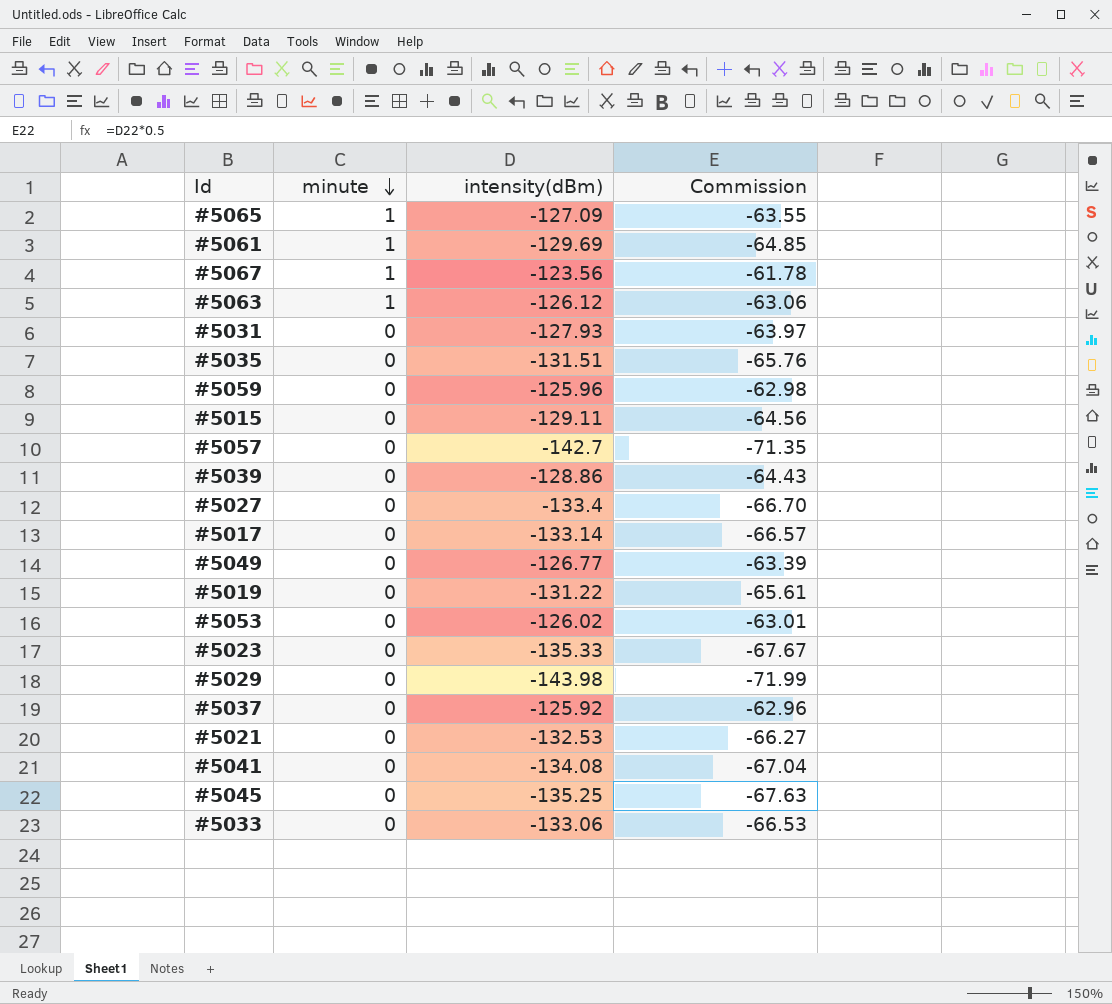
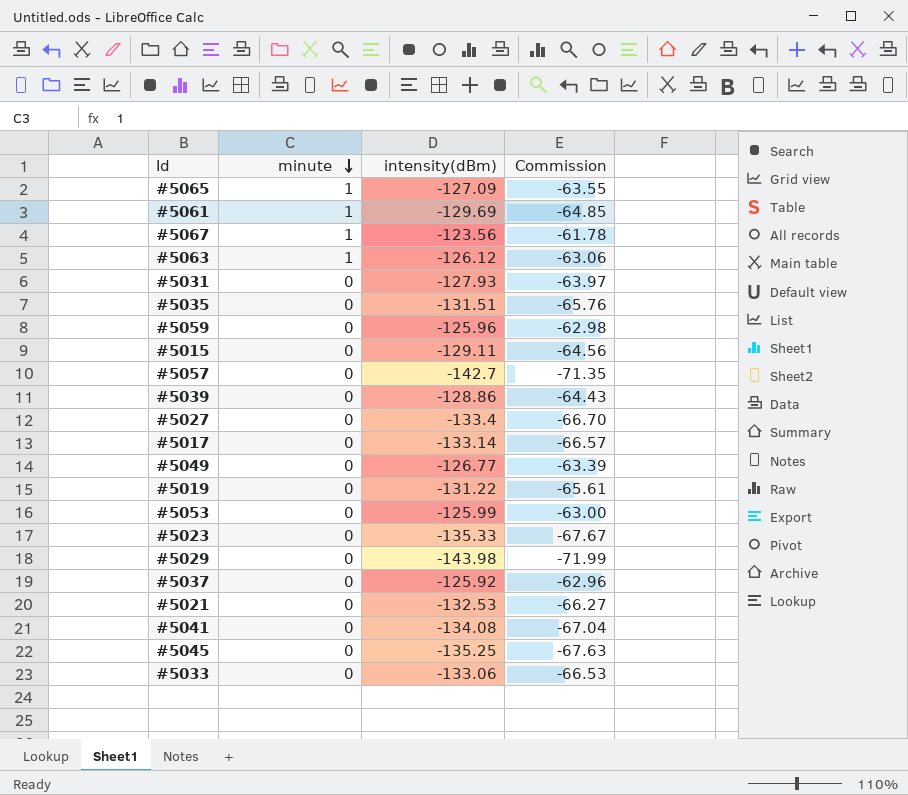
#5053 | intensity(dBm): -126.02 -> -125.99
#5053 | Commission: -63.01 -> -63.00

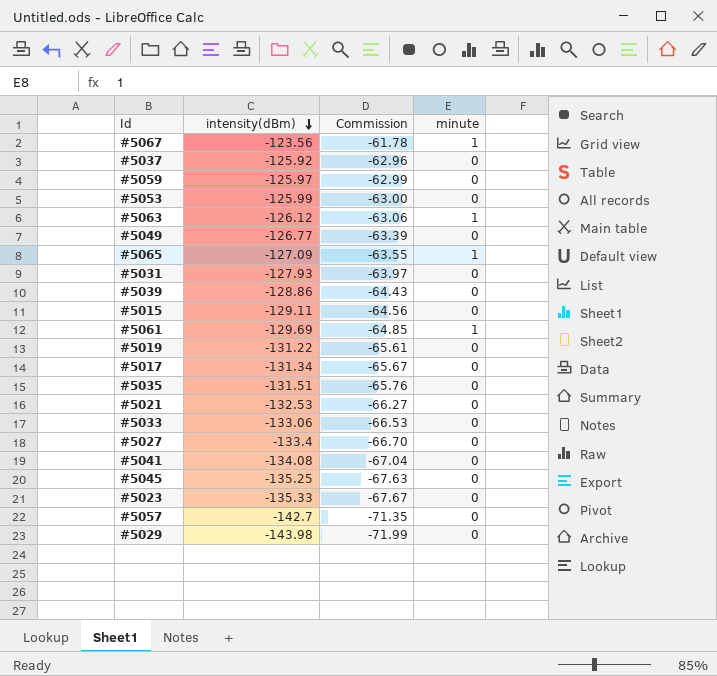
row order: minute descending -> intensity(dBm) descending
column minute | position: 2 -> 4
#5059 | intensity(dBm): -125.96 -> -125.97
#5059 | Commission: -62.98 -> -62.99
#5017 | intensity(dBm): -133.14 -> -131.34
#5017 | Commission: -66.57 -> -65.67

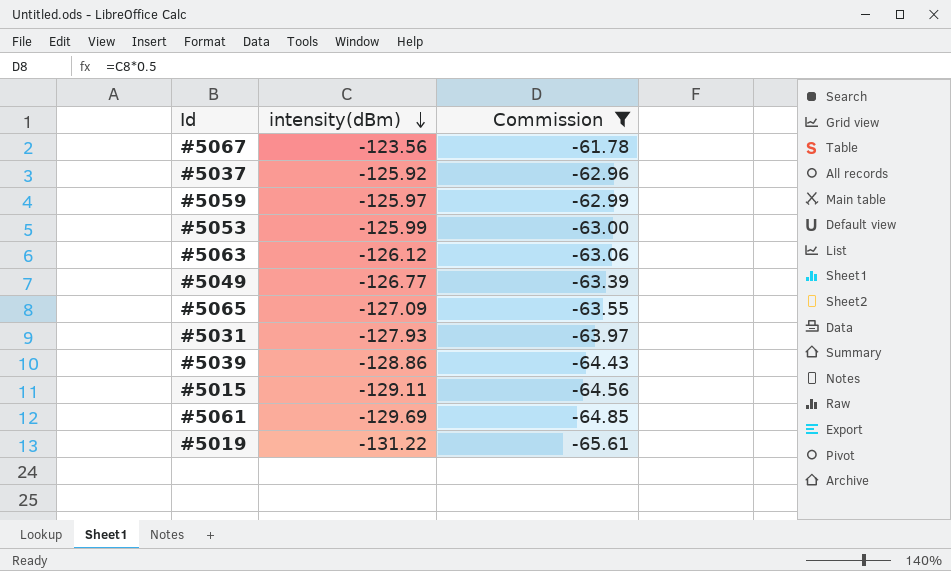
filter: none -> Commission >= -65.61
column minute | position: 4 -> none

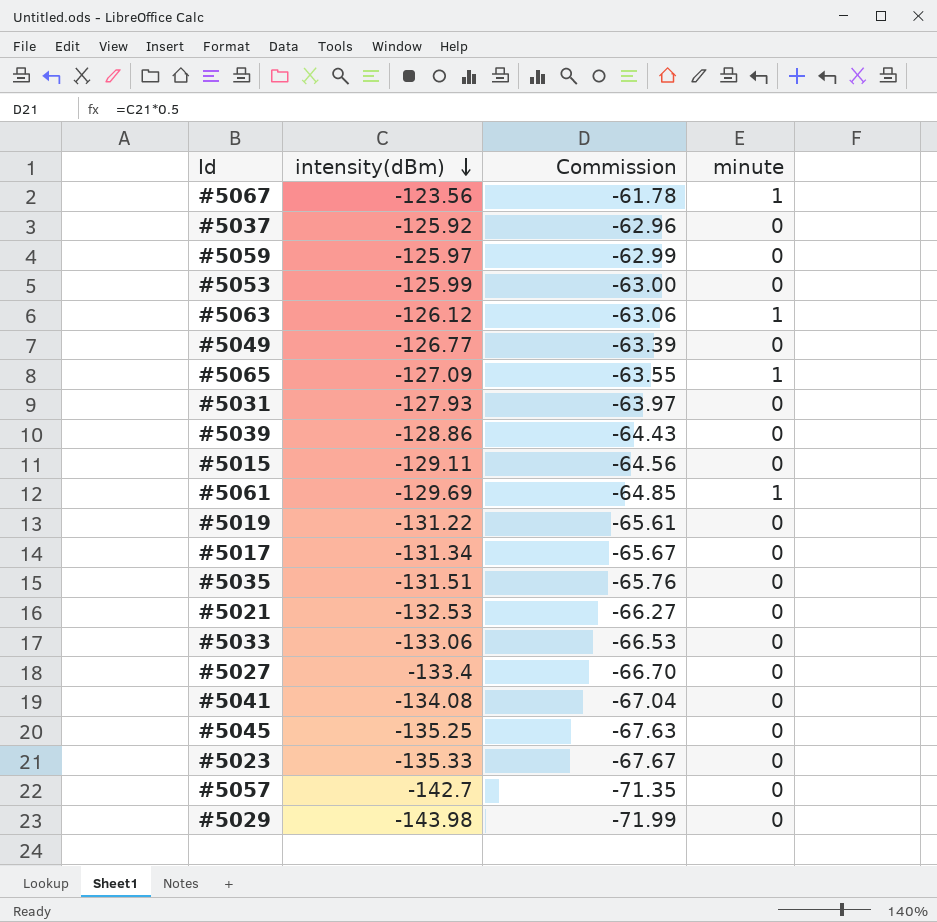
filter: Commission >= -65.61 -> none
column minute | position: none -> 4

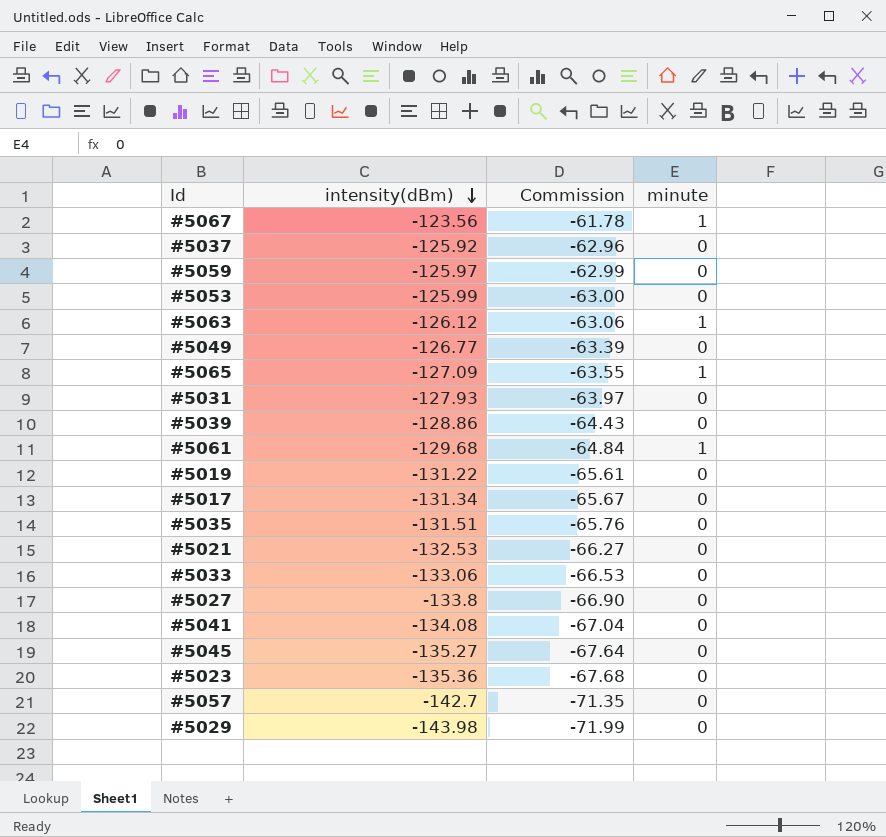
row #5015: -129.11 | -64.56 | 0 -> none
#5061 | intensity(dBm): -129.69 -> -129.68
#5061 | Commission: -64.85 -> -64.84
#5027 | intensity(dBm): -133.4 -> -133.8
#5027 | Commission: -66.70 -> -66.90
#5045 | intensity(dBm): -135.25 -> -135.27
#5045 | Commission: -67.63 -> -67.64
#5023 | intensity(dBm): -135.33 -> -135.36
#5023 | Commission: -67.67 -> -67.68

